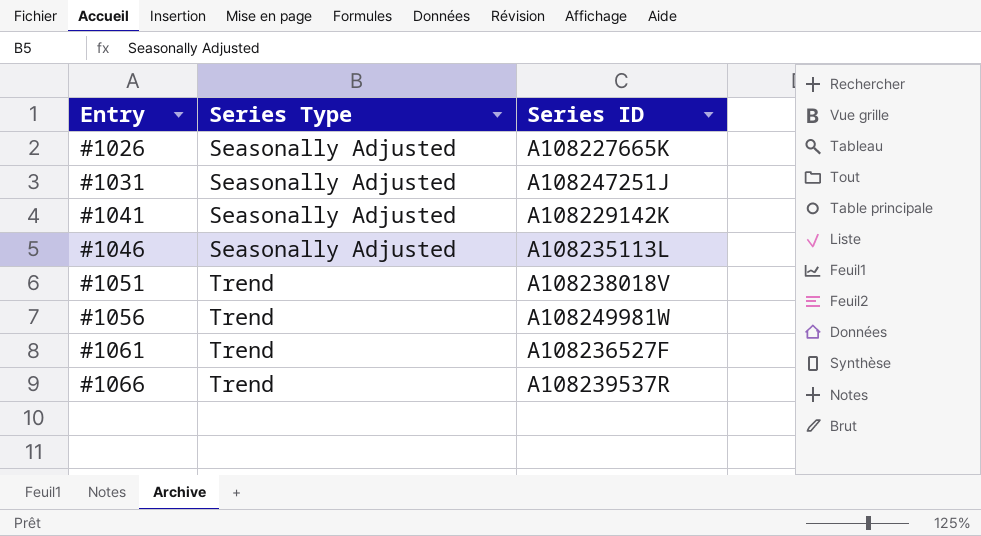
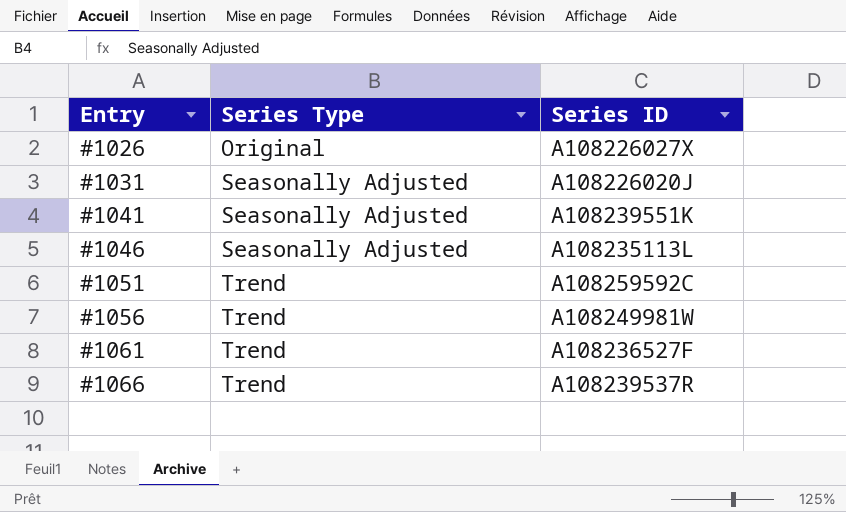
#1026 | Series Type: Seasonally Adjusted -> Original
#1026 | Series ID: A108227665K -> A108226027X
#1031 | Series ID: A108247251J -> A108226020J
#1041 | Series ID: A108229142K -> A108239551K
#1051 | Series ID: A108238018V -> A108259592C

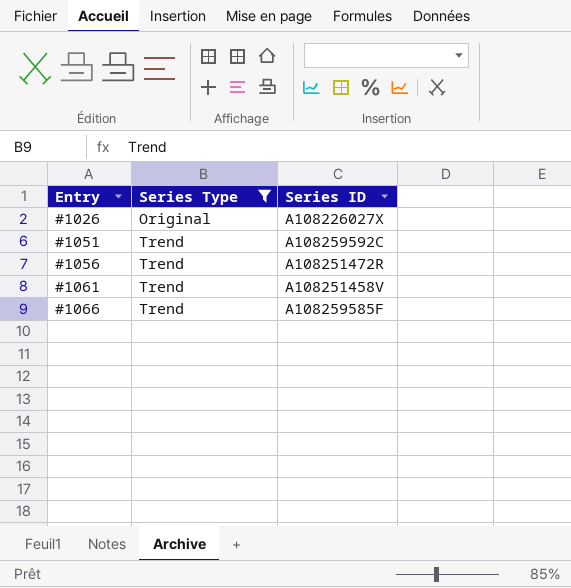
filter: none -> Series Type != Seasonally Adjusted
#1056 | Series ID: A108249981W -> A108251472R
#1061 | Series ID: A108236527F -> A108251458V
#1066 | Series ID: A108239537R -> A108259585F

